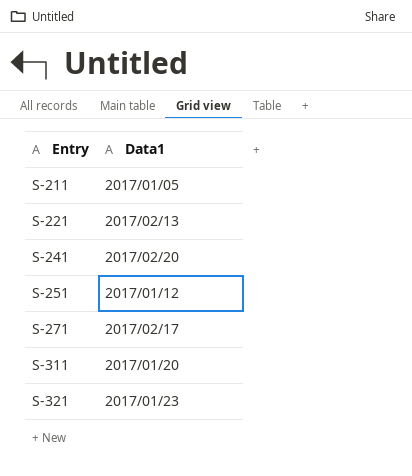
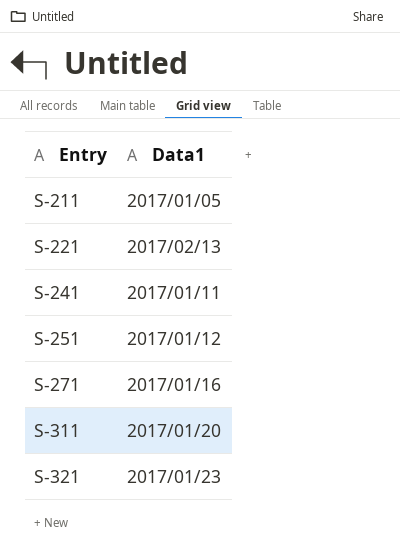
S-241 | Data1: 2017/02/20 -> 2017/01/11
S-271 | Data1: 2017/02/17 -> 2017/01/16

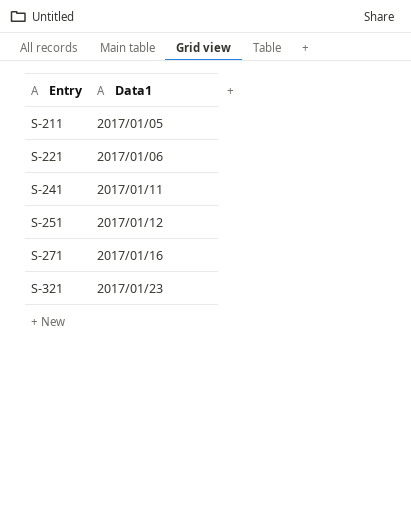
row S-311: 2017/01/20 -> none
S-221 | Data1: 2017/02/13 -> 2017/01/06

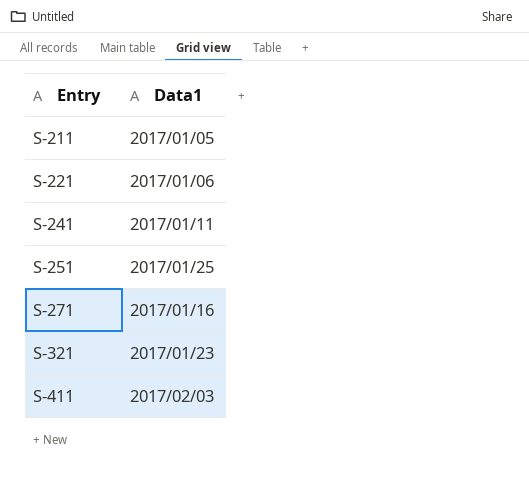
S-251 | Data1: 2017/01/12 -> 2017/01/25
row S-411: none -> 2017/02/03

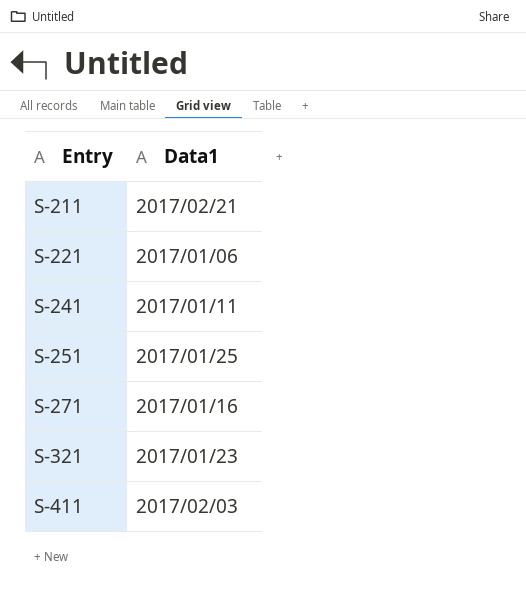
S-211 | Data1: 2017/01/05 -> 2017/02/21

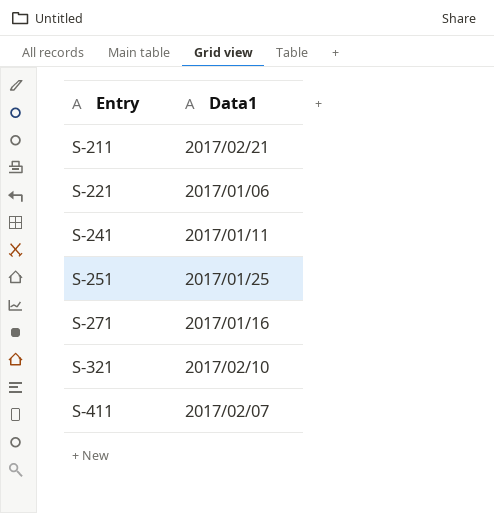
S-321 | Data1: 2017/01/23 -> 2017/02/10
S-411 | Data1: 2017/02/03 -> 2017/02/07

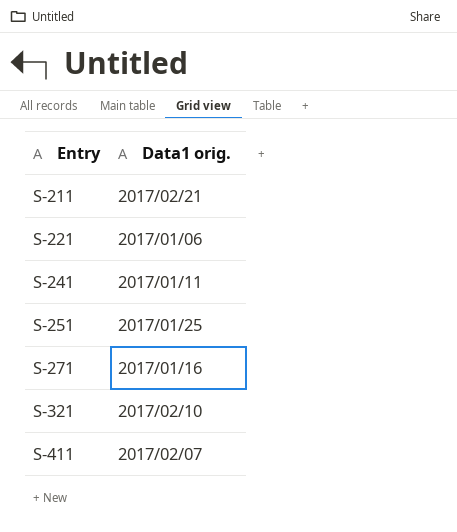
column name: Data1 -> Data1 orig.

